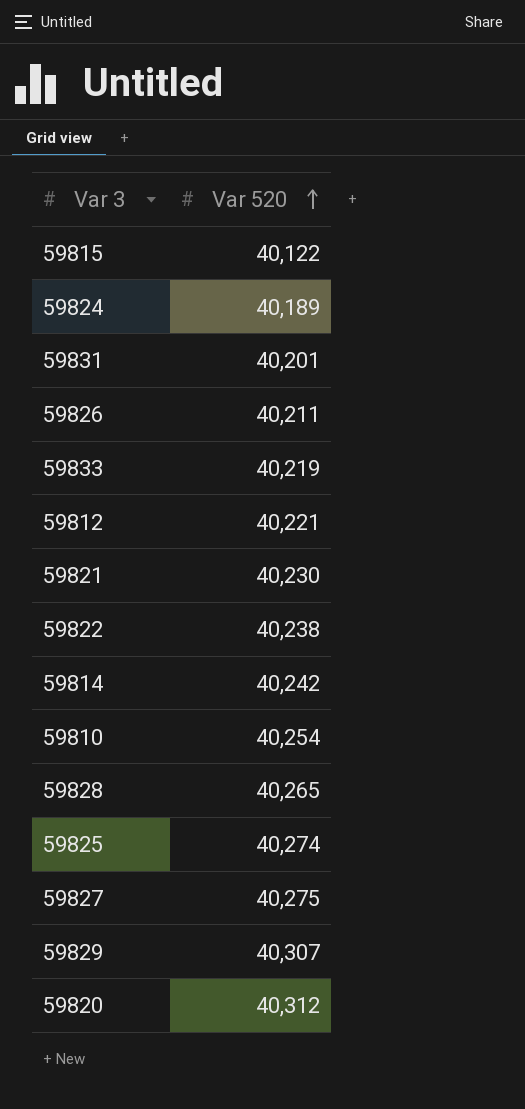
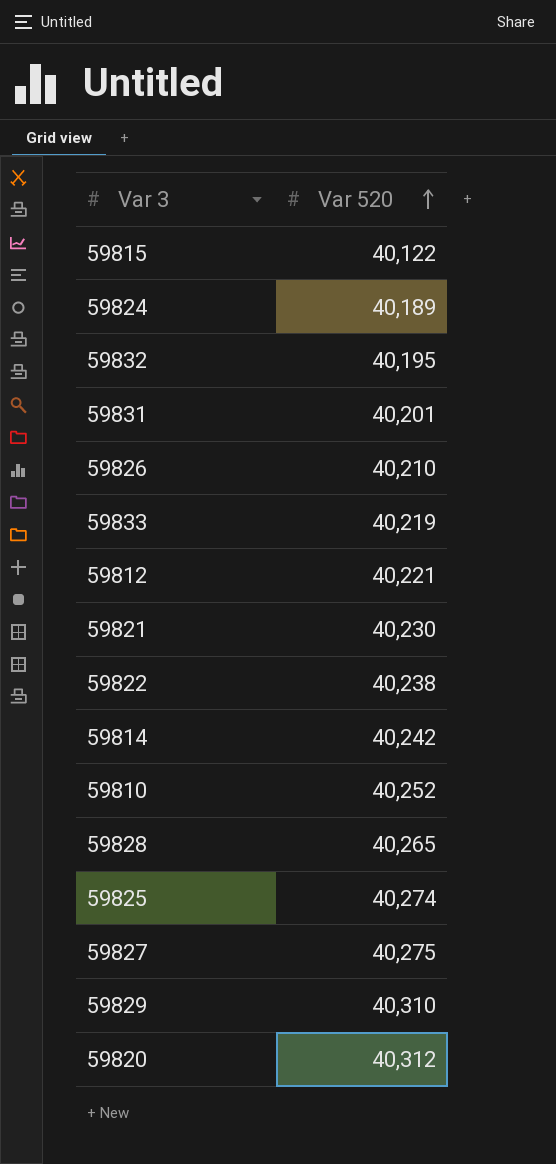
row 59832: none -> 40,195
59826 | Var 520: 40,211 -> 40,210
59810 | Var 520: 40,254 -> 40,252
59829 | Var 520: 40,307 -> 40,310

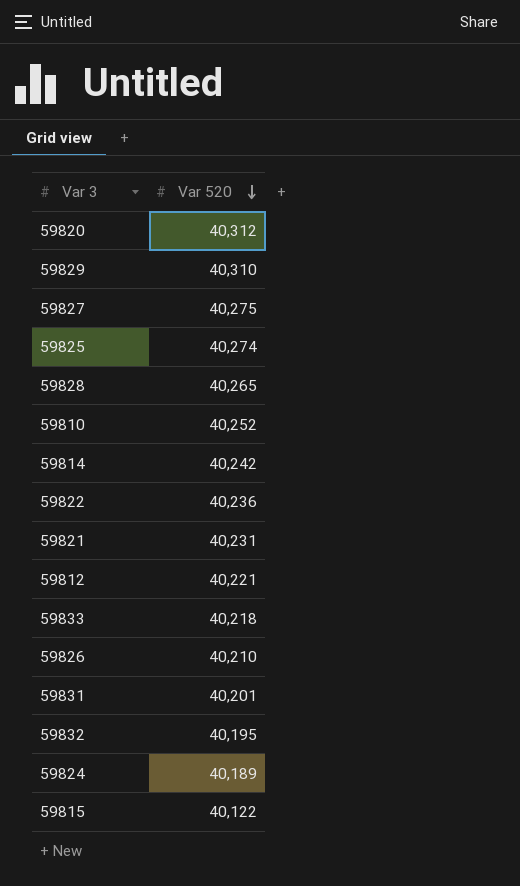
row order: Var 520 ascending -> Var 520 descending
59822 | Var 520: 40,238 -> 40,236
59821 | Var 520: 40,230 -> 40,231
59833 | Var 520: 40,219 -> 40,218

